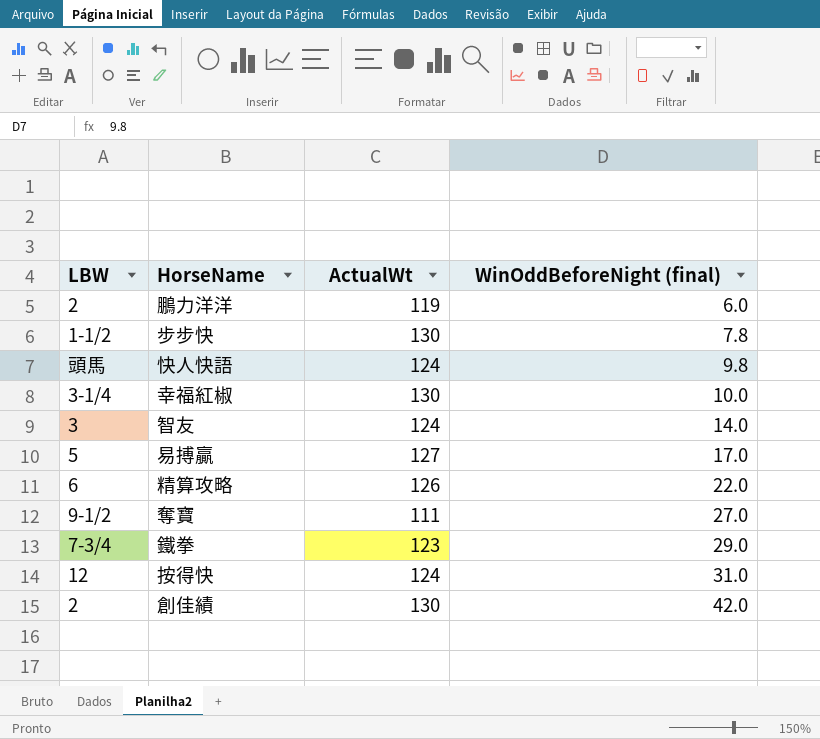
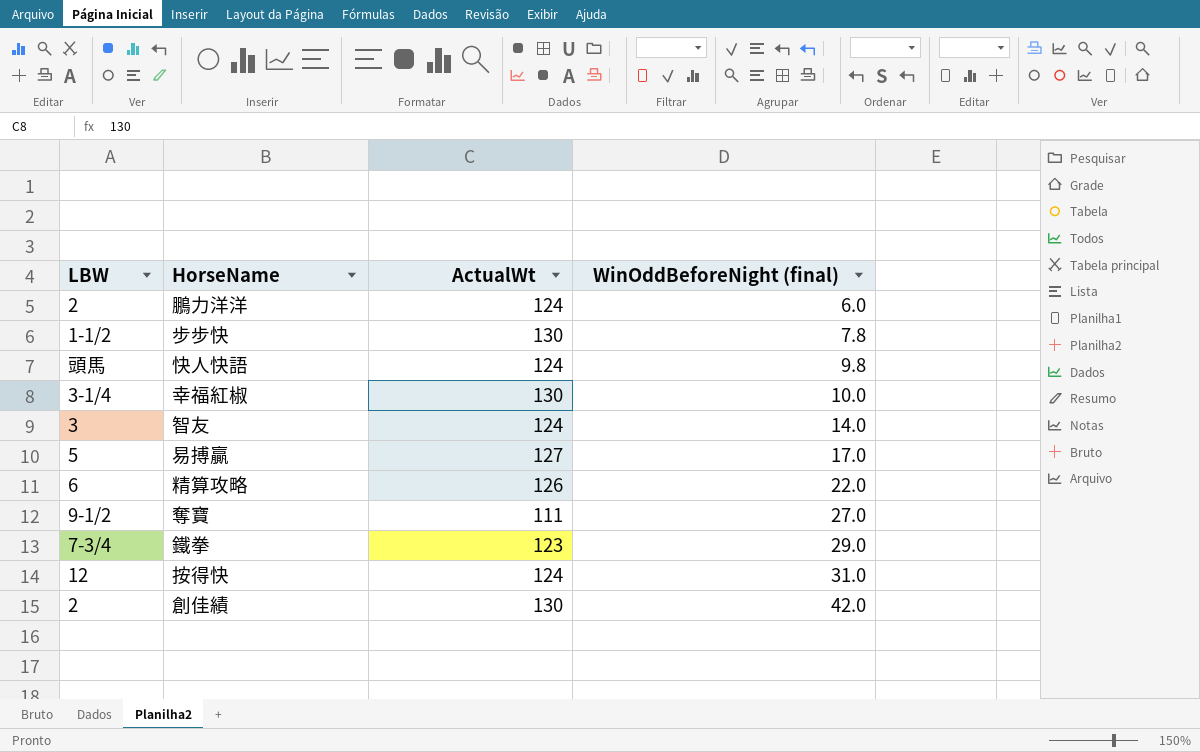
鵬力洋洋 | ActualWt: 119 -> 124

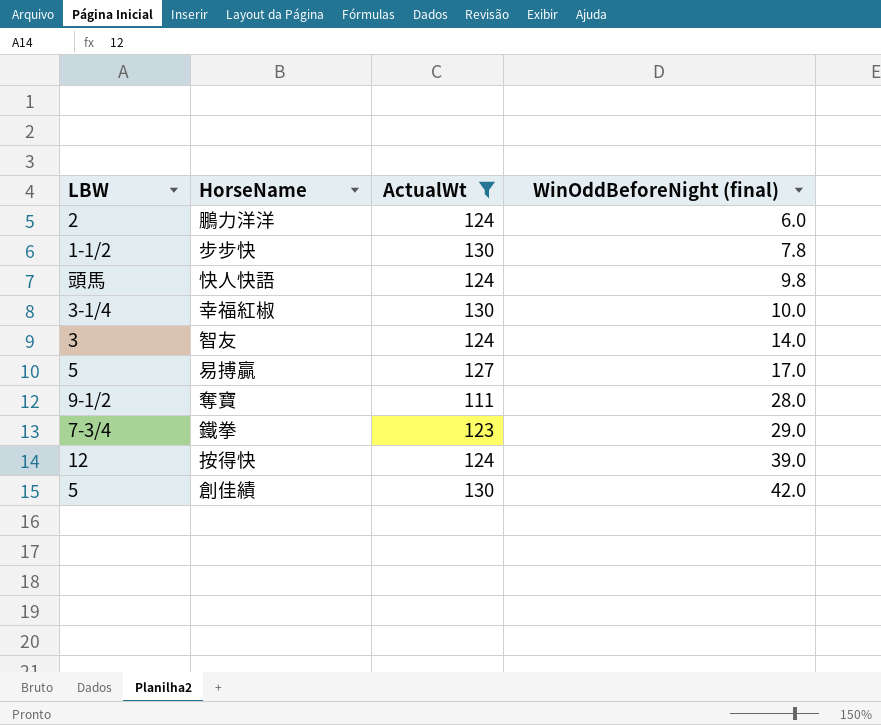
filter: none -> ActualWt != 126
奪寶 | WinOddBeforeNight (final): 27.0 -> 28.0
按得快 | WinOddBeforeNight (final): 31.0 -> 39.0
創佳績 | LBW: 2 -> 5

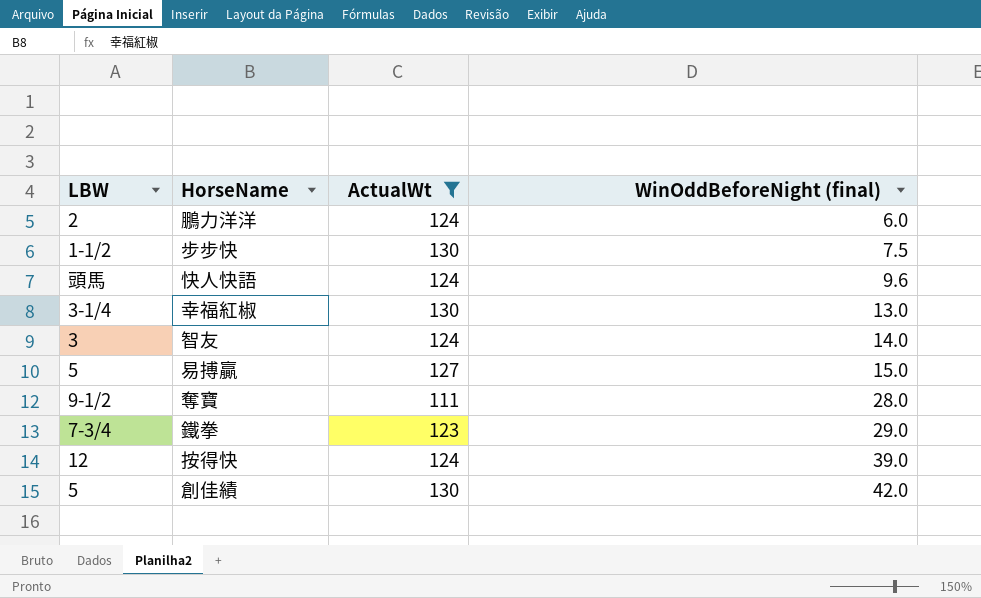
步步快 | WinOddBeforeNight (final): 7.8 -> 7.5
快人快語 | WinOddBeforeNight (final): 9.8 -> 9.6
幸福紅椒 | WinOddBeforeNight (final): 10.0 -> 13.0
易搏贏 | WinOddBeforeNight (final): 17.0 -> 15.0

